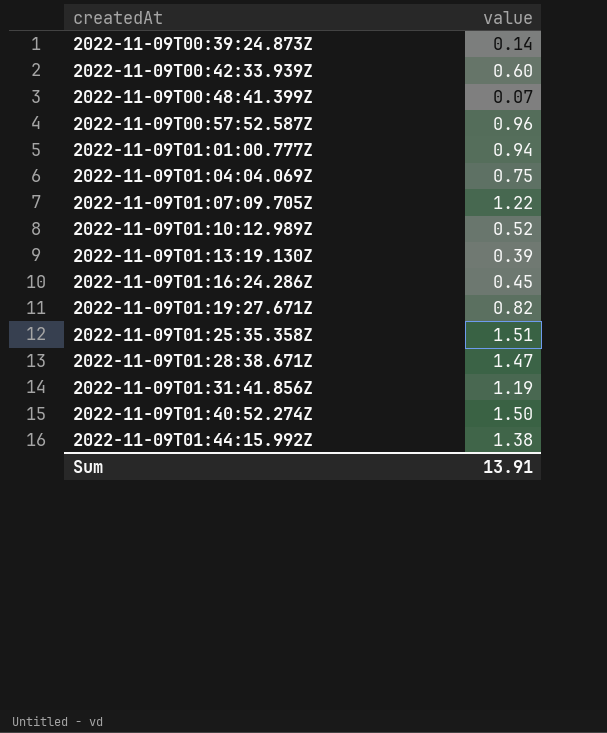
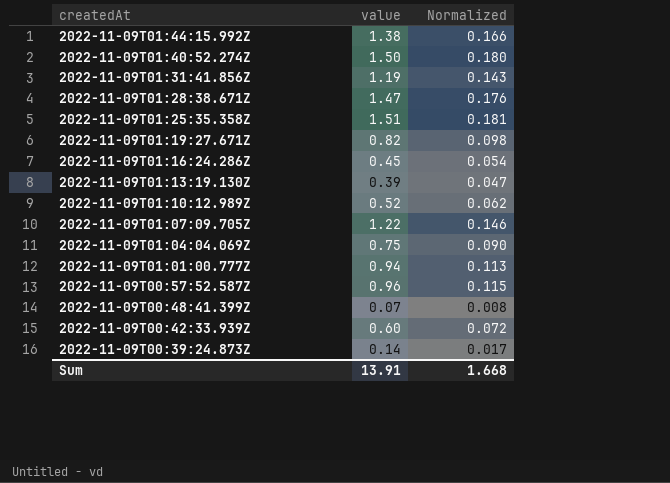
row order: createdAt ascending -> createdAt descending
column Normalized | formula: none -> [value] * 0.12

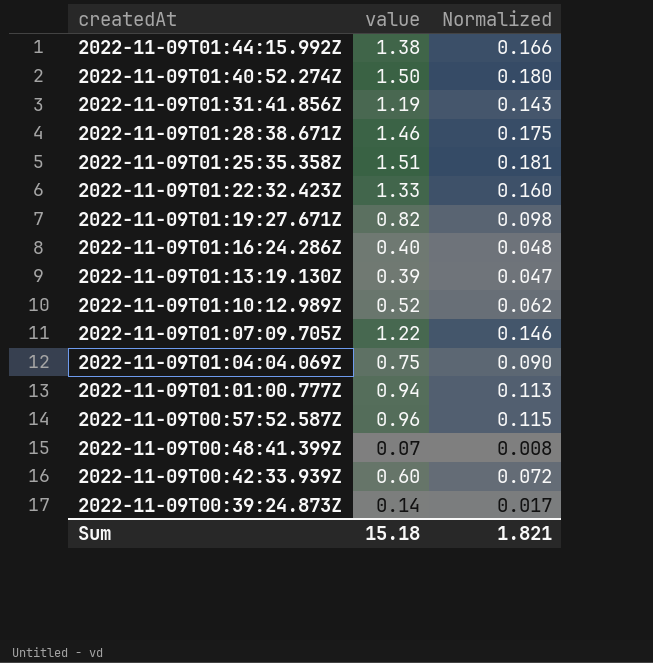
2022-11-09T01:28:38.671Z | value: 1.47 -> 1.46
2022-11-09T01:28:38.671Z | Normalized: 0.176 -> 0.175
row 2022-11-09T01:22:32.423Z: none -> 1.33 | 0.160
2022-11-09T01:16:24.286Z | value: 0.45 -> 0.40
2022-11-09T01:16:24.286Z | Normalized: 0.054 -> 0.048
Sum | value: 13.91 -> 15.18
Sum | Normalized: 1.668 -> 1.821

